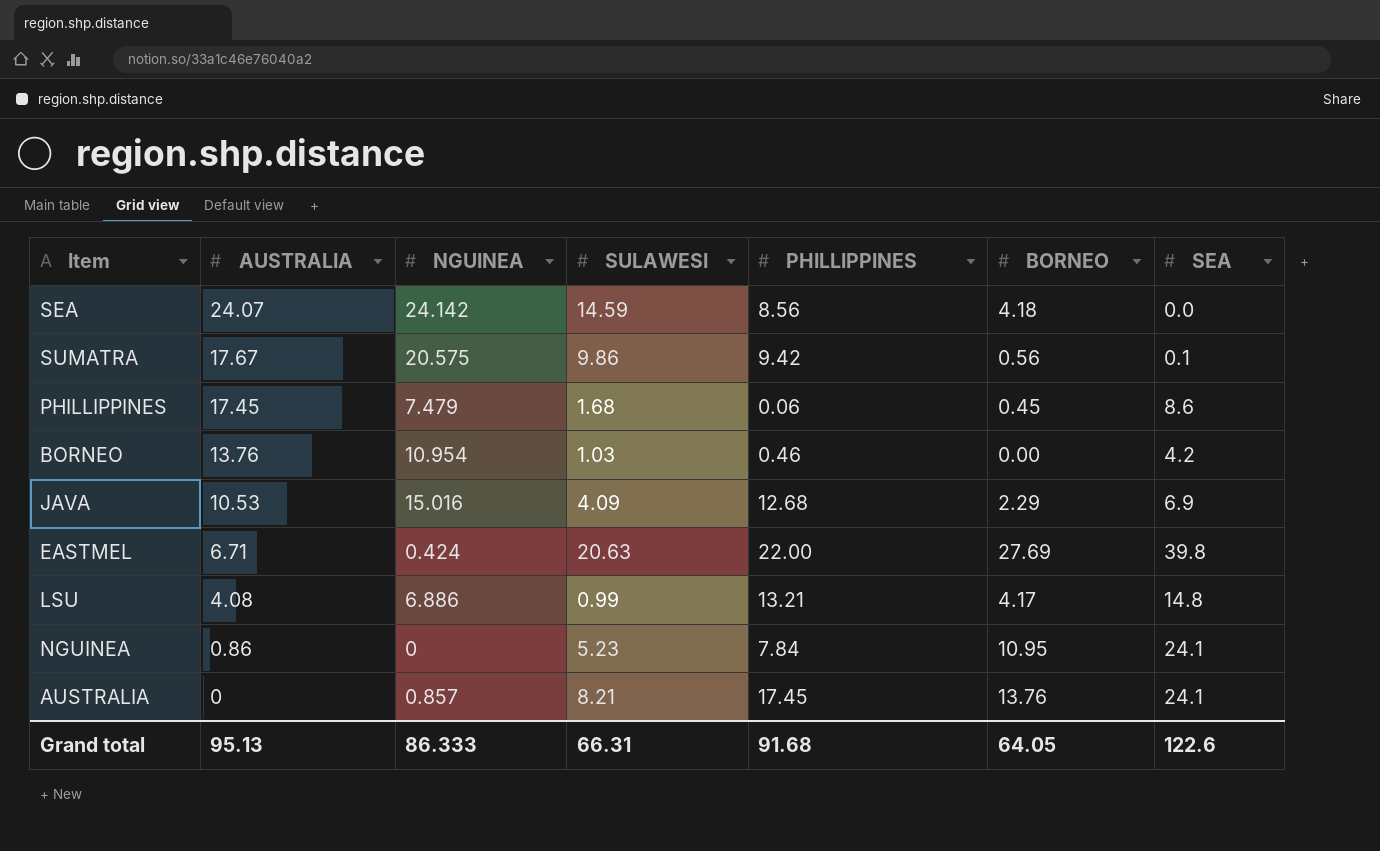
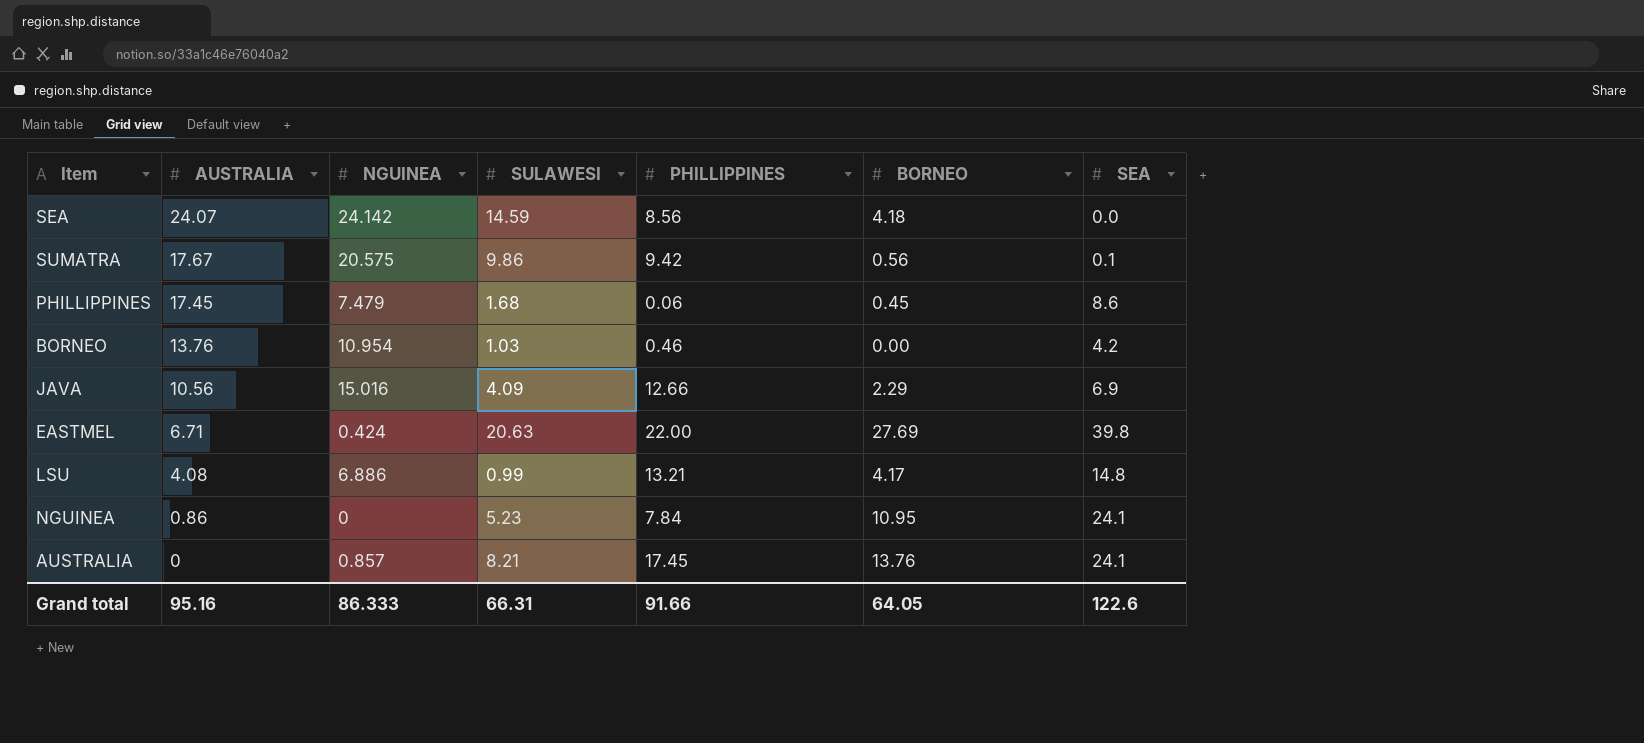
JAVA | AUSTRALIA: 10.53 -> 10.56
JAVA | PHILLIPPINES: 12.68 -> 12.66
Grand total | AUSTRALIA: 95.13 -> 95.16
Grand total | PHILLIPPINES: 91.68 -> 91.66

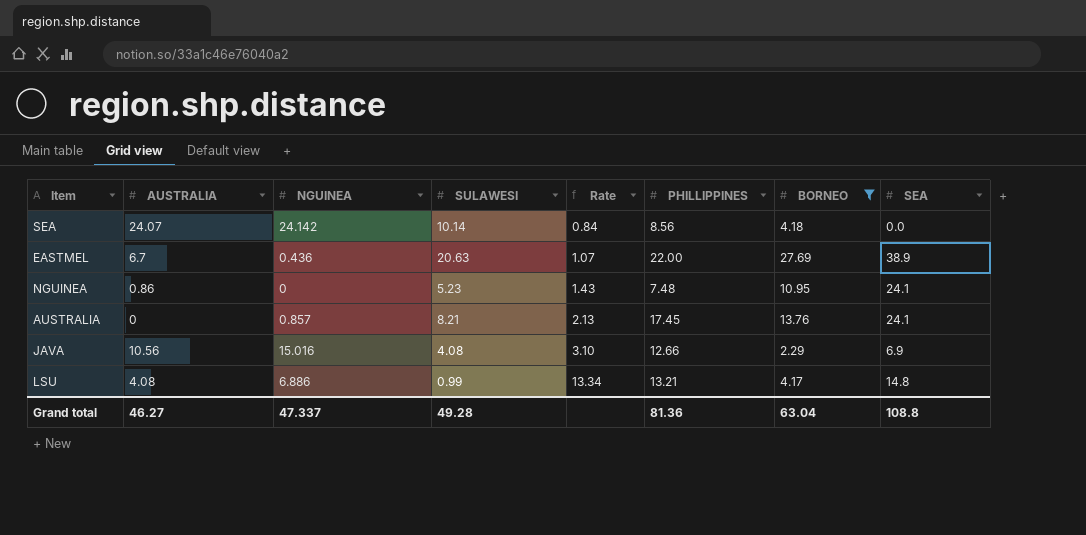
filter: none -> BORNEO >= 2.29
row order: AUSTRALIA descending -> Rate ascending
column Rate | formula: none -> [PHILLIPPINES] / [SULAWESI]
SEA | SULAWESI: 14.59 -> 10.14
EASTMEL | AUSTRALIA: 6.71 -> 6.7
EASTMEL | NGUINEA: 0.424 -> 0.436
EASTMEL | SEA: 39.8 -> 38.9
NGUINEA | PHILLIPPINES: 7.84 -> 7.48
JAVA | SULAWESI: 4.09 -> 4.08
Grand total | AUSTRALIA: 95.16 -> 46.27
Grand total | NGUINEA: 86.333 -> 47.337
Grand total | SULAWESI: 66.31 -> 49.28
Grand total | PHILLIPPINES: 91.66 -> 81.36
Grand total | BORNEO: 64.05 -> 63.04
Grand total | SEA: 122.6 -> 108.8

